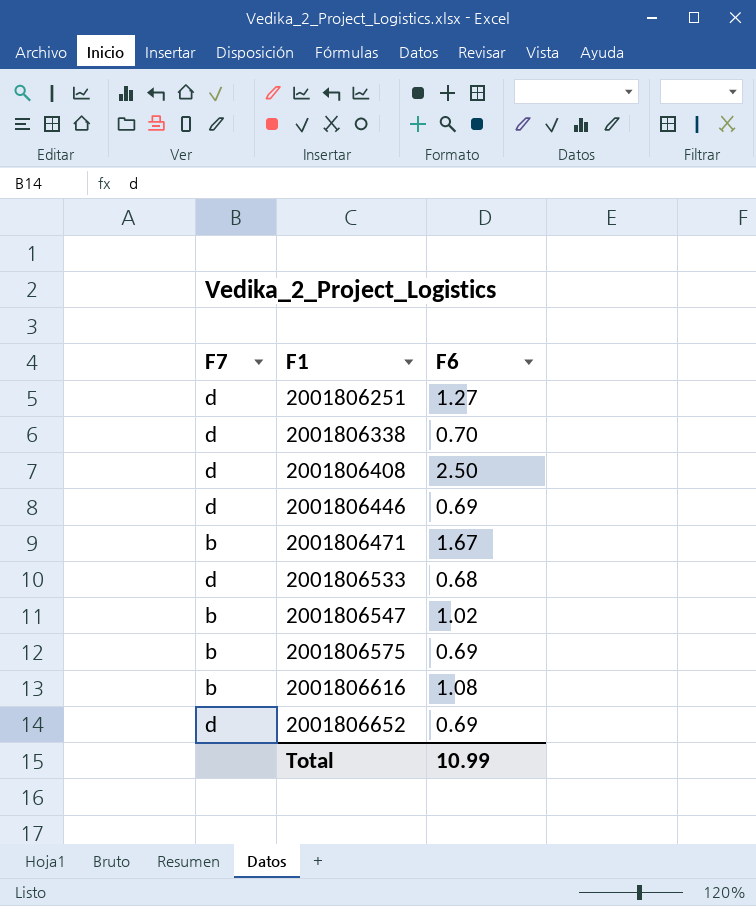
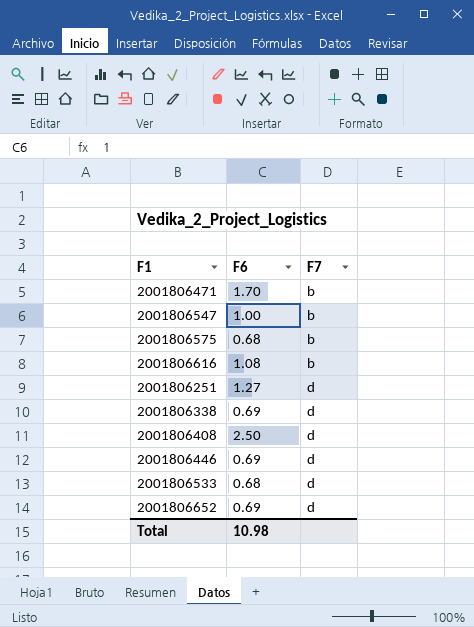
row order: F1 ascending -> F7 ascending
column F7 | position: 1 -> 3
2001806471 | F6: 1.67 -> 1.70
2001806547 | F6: 1.02 -> 1.00
2001806575 | F6: 0.69 -> 0.68
2001806338 | F6: 0.70 -> 0.69
Total | F6: 10.99 -> 10.98

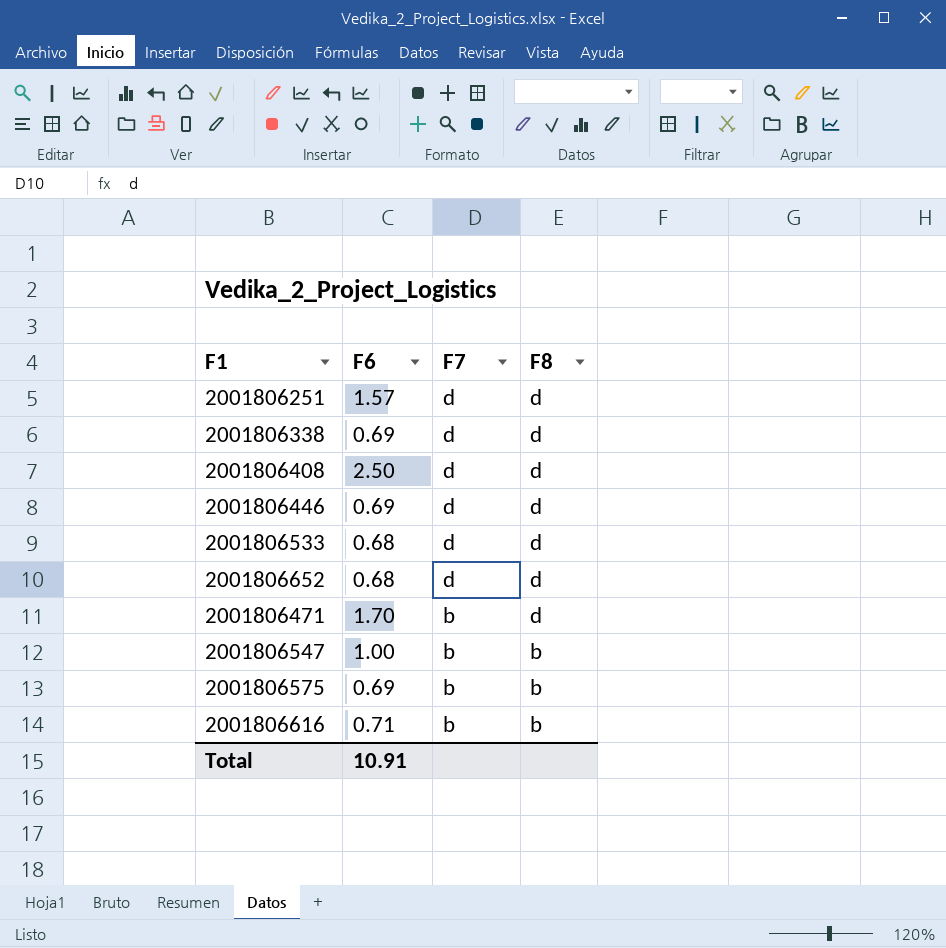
row order: F7 ascending -> F7 descending
column F8 | position: none -> 4
2001806251 | F6: 1.27 -> 1.57
2001806652 | F6: 0.69 -> 0.68
2001806575 | F6: 0.68 -> 0.69
2001806616 | F6: 1.08 -> 0.71
Total | F6: 10.98 -> 10.91

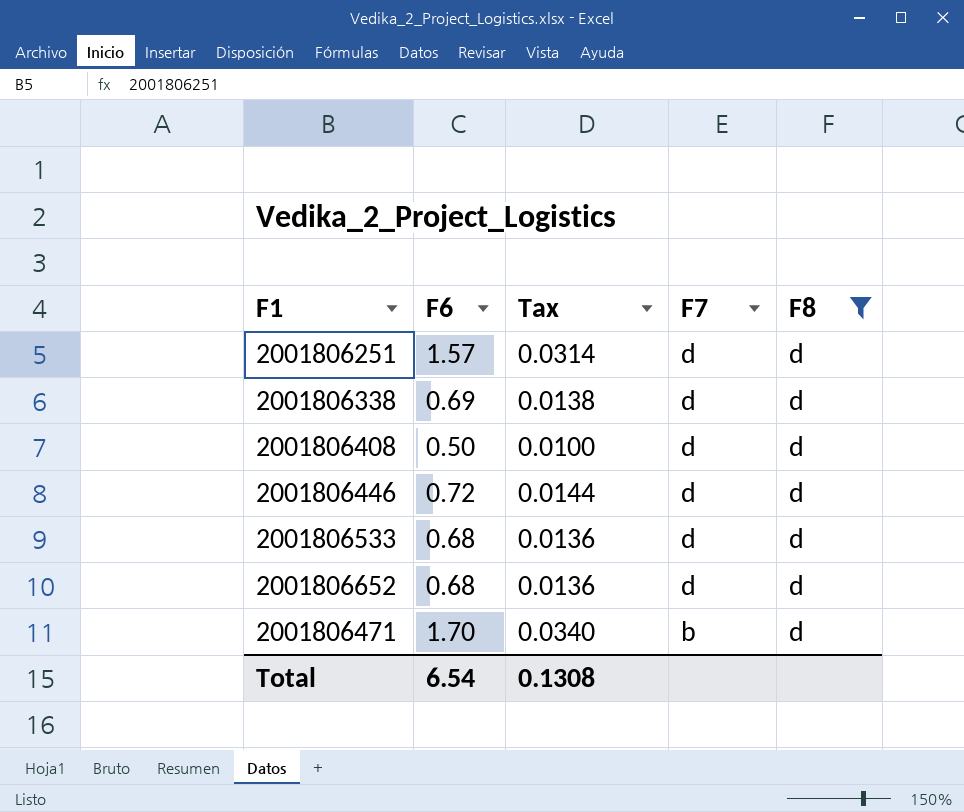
filter: none -> F8 = d
column Tax | formula: none -> [F6] * 0.02
2001806408 | F6: 2.50 -> 0.50
2001806446 | F6: 0.69 -> 0.72
Total | F6: 10.91 -> 6.54

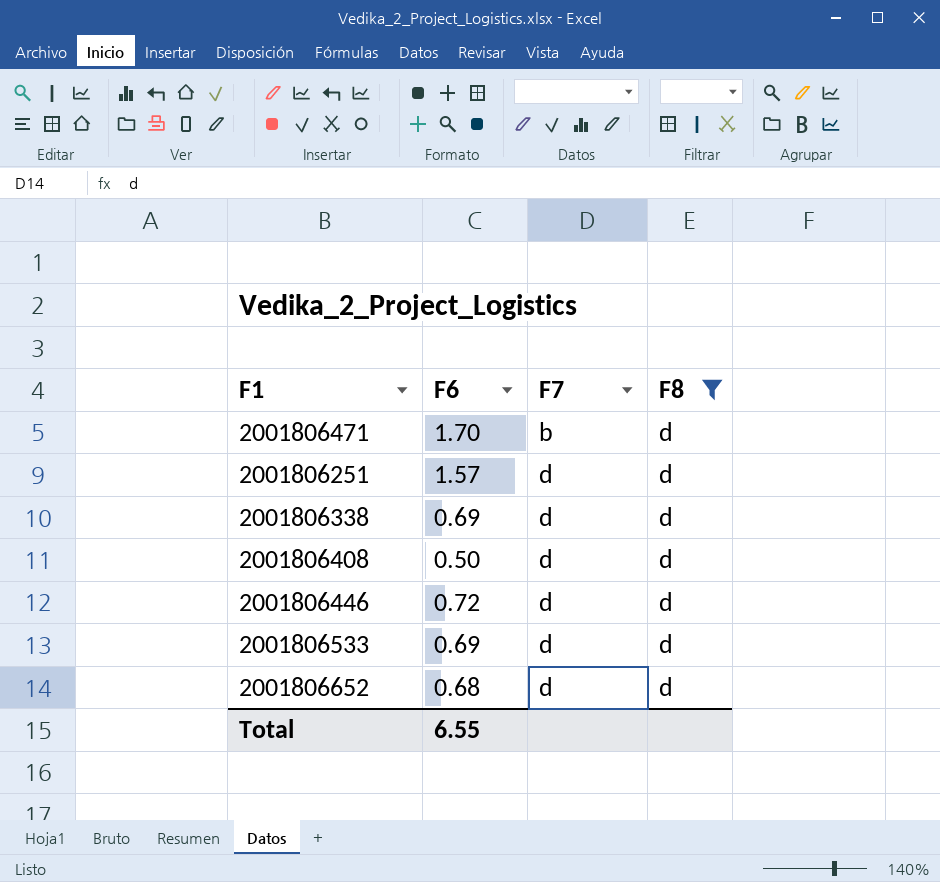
row order: F7 descending -> F7 ascending
column Tax | formula: [F6] * 0.02 -> none
2001806533 | F6: 0.68 -> 0.69
Total | F6: 6.54 -> 6.55

